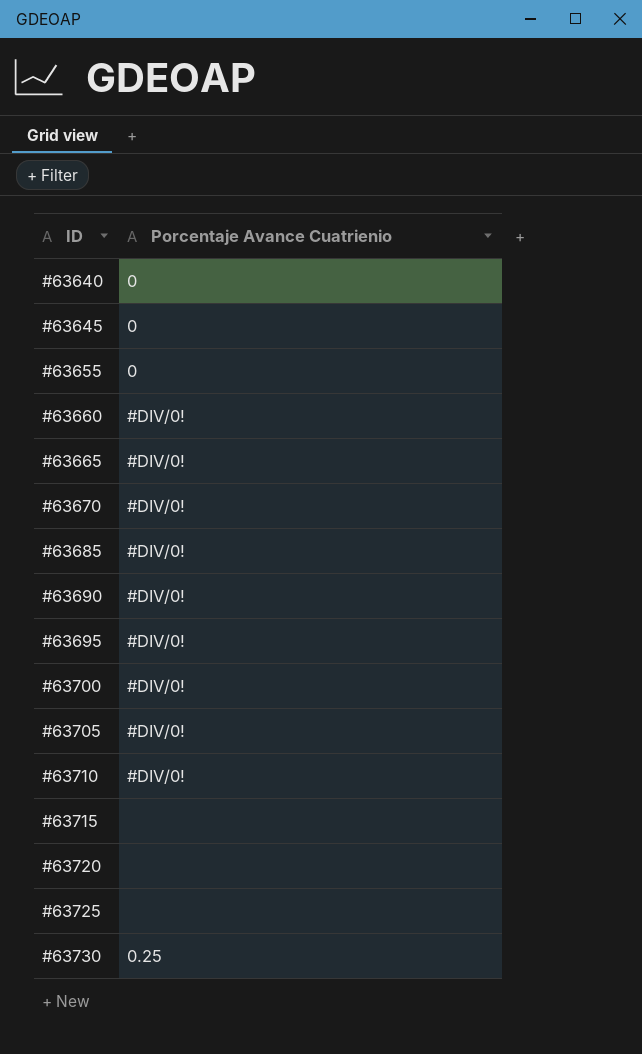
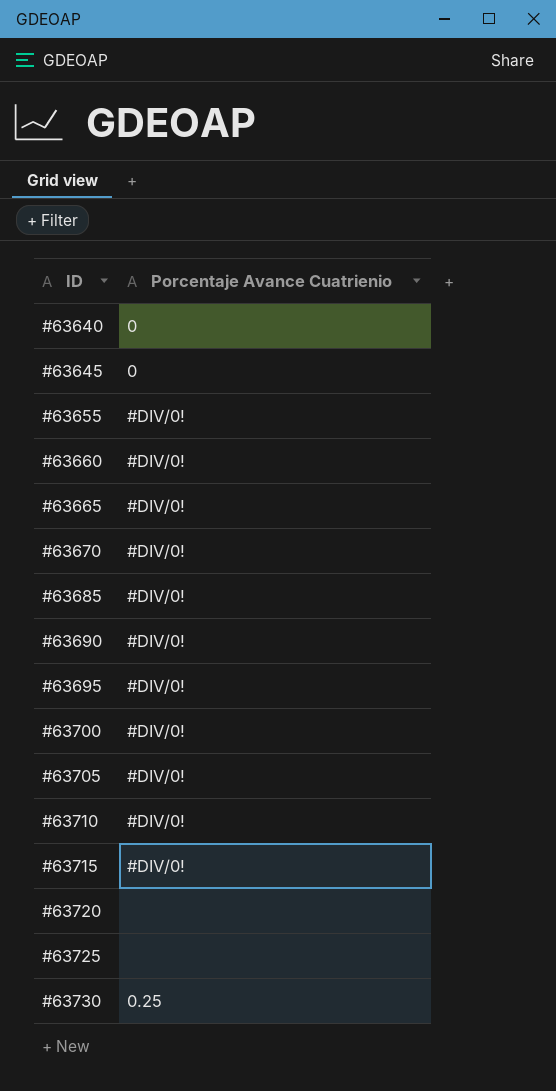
#63655 | Porcentaje Avance Cuatrienio: 0 -> #DIV/0!
#63715 | Porcentaje Avance Cuatrienio: none -> #DIV/0!

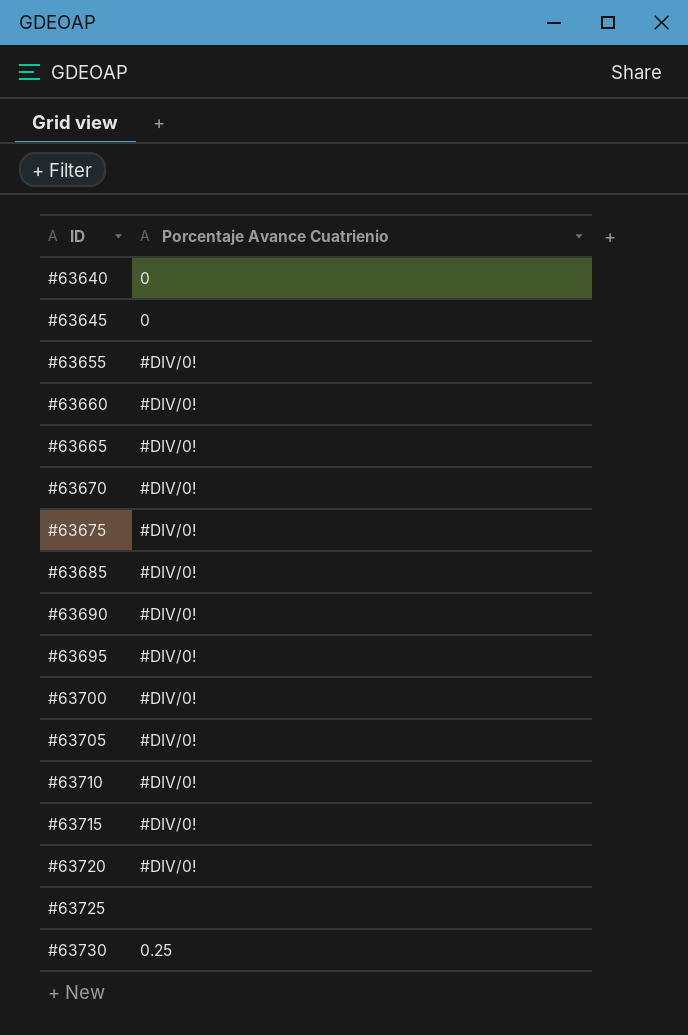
row #63675: none -> #DIV/0!
#63720 | Porcentaje Avance Cuatrienio: none -> #DIV/0!

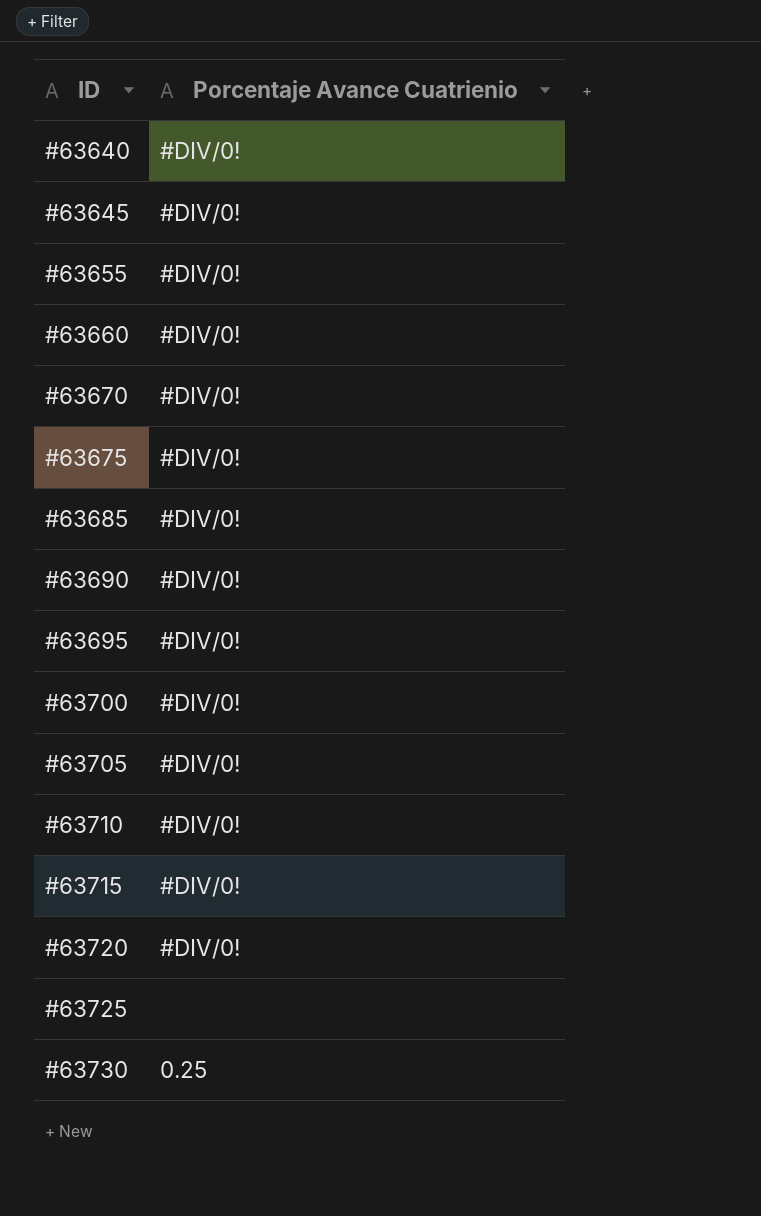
row #63665: #DIV/0! -> none
#63640 | Porcentaje Avance Cuatrienio: 0 -> #DIV/0!
#63645 | Porcentaje Avance Cuatrienio: 0 -> #DIV/0!

